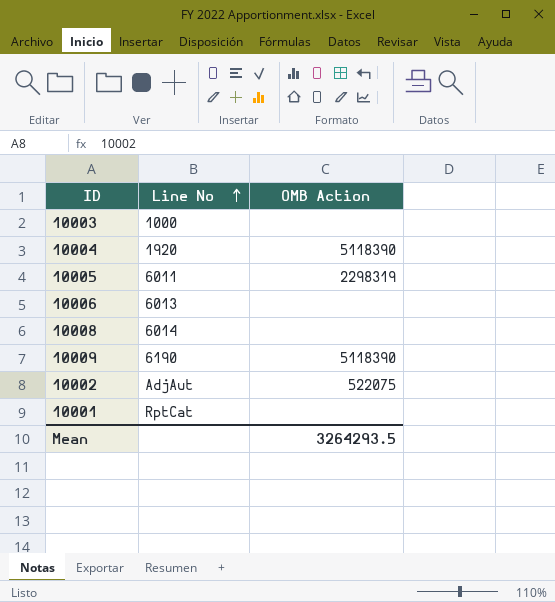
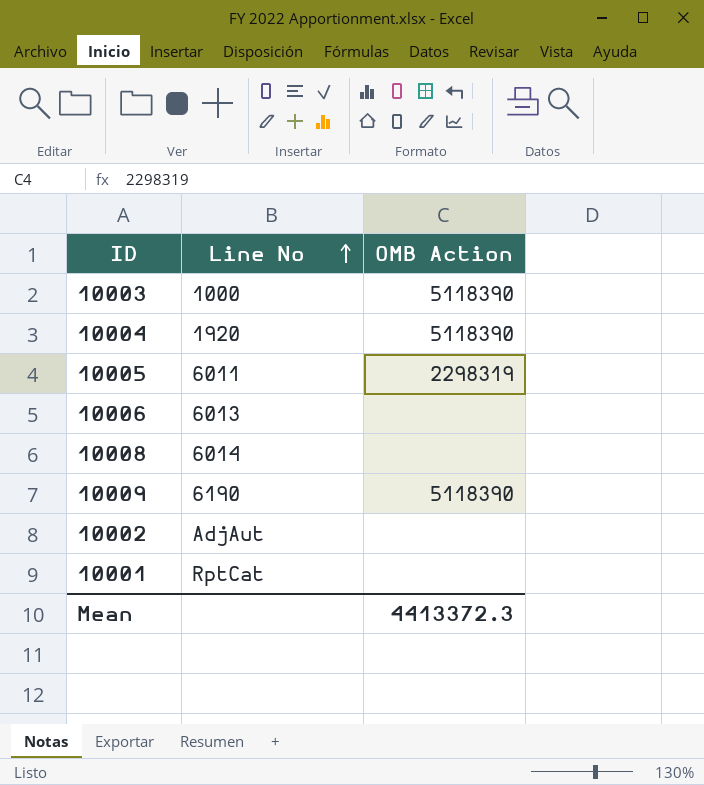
10003 | OMB Action: none -> 5118390
10002 | OMB Action: 522075 -> none
Mean | OMB Action: 3264293.5 -> 4413372.3

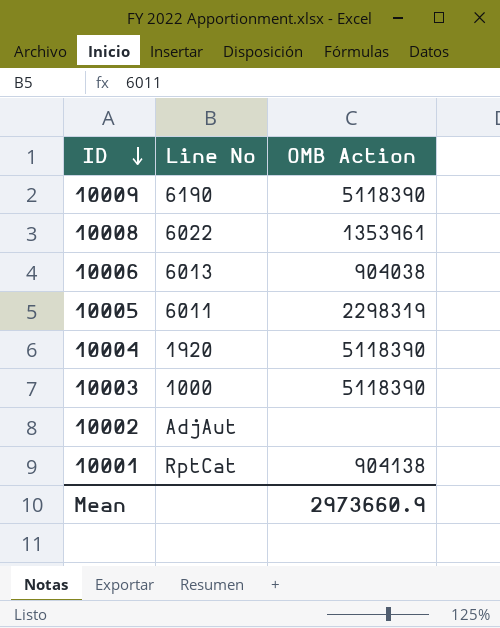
row order: Line No ascending -> ID descending
10008 | Line No: 6014 -> 6022
10008 | OMB Action: none -> 1353961
10006 | OMB Action: none -> 904038
10001 | OMB Action: none -> 904138
Mean | OMB Action: 4413372.3 -> 2973660.9

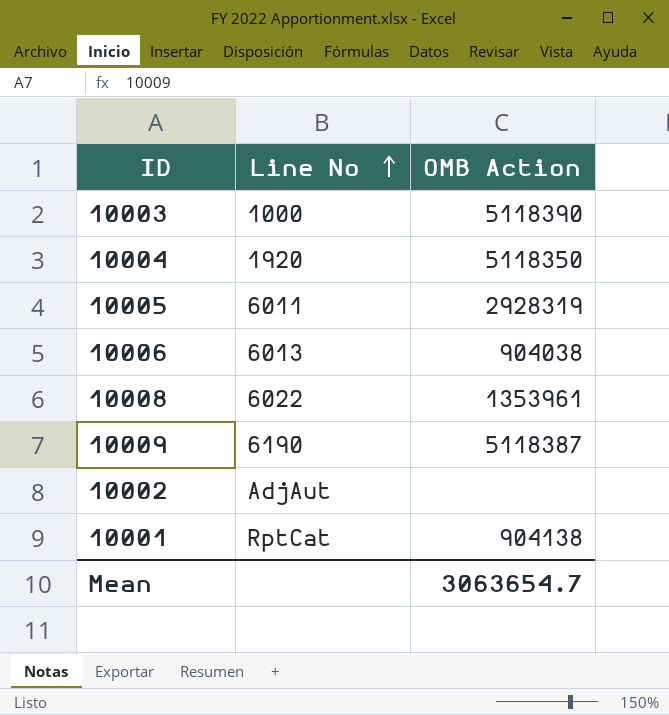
row order: ID descending -> Line No ascending
10004 | OMB Action: 5118390 -> 5118350
10005 | OMB Action: 2298319 -> 2928319
10009 | OMB Action: 5118390 -> 5118387
Mean | OMB Action: 2973660.9 -> 3063654.7

